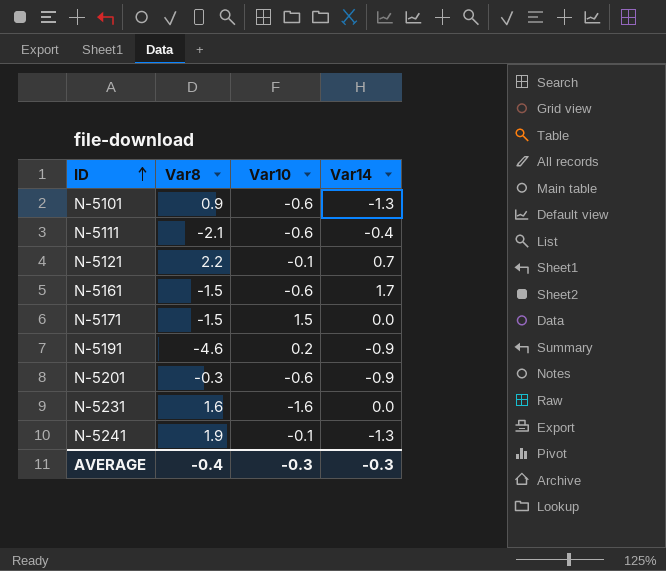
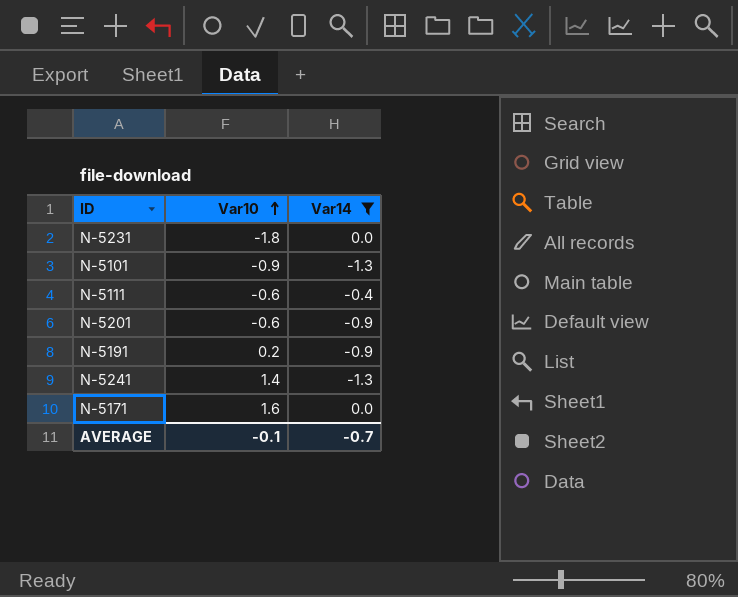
filter: none -> Var14 <= 0.0
row order: ID ascending -> Var10 ascending
column Var8 | position: 2 -> none
N-5231 | Var10: -1.6 -> -1.8
N-5101 | Var10: -0.6 -> -0.9
N-5241 | Var10: -0.1 -> 1.4
N-5171 | Var10: 1.5 -> 1.6
AVERAGE | Var10: -0.3 -> -0.1
AVERAGE | Var14: -0.3 -> -0.7

